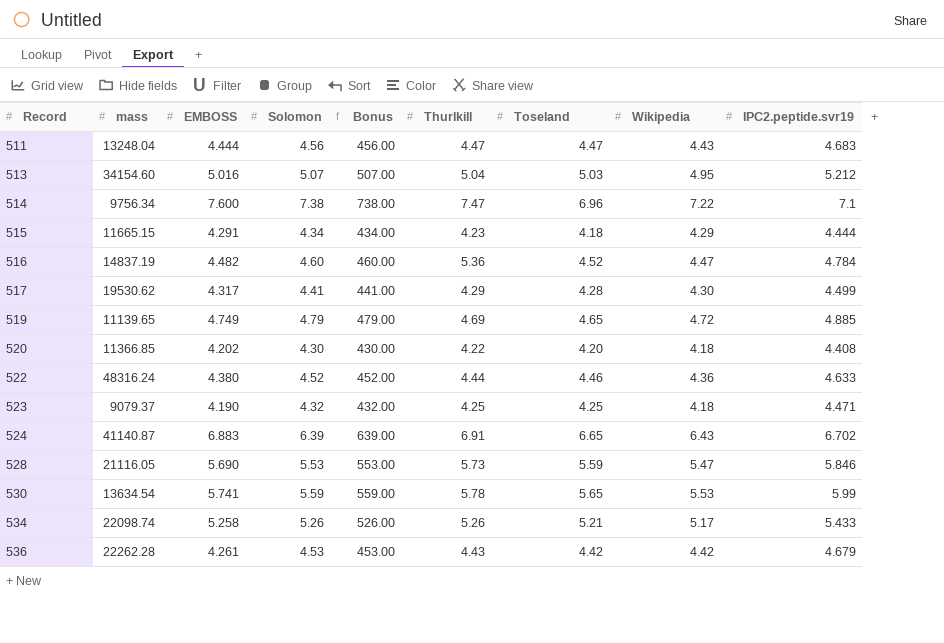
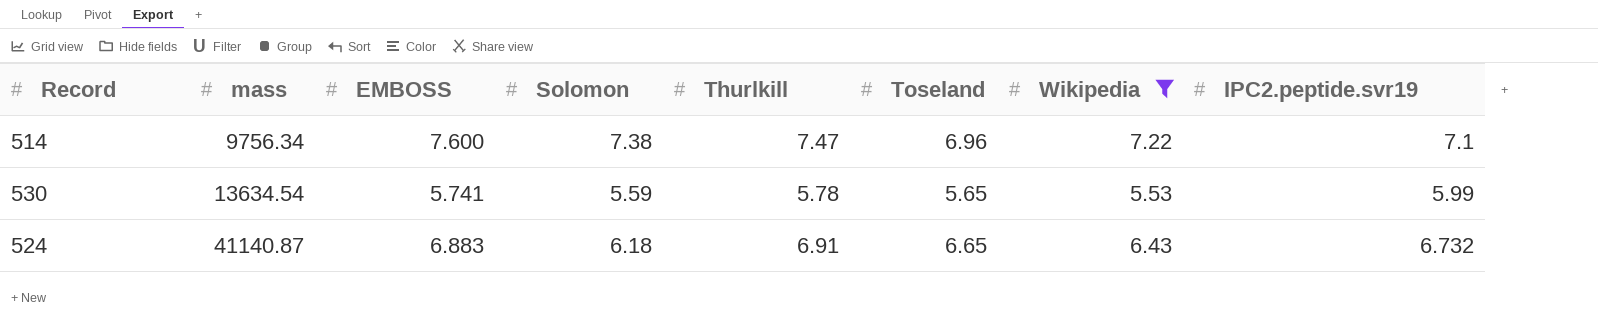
filter: none -> Wikipedia >= 5.53
row order: Record ascending -> mass ascending
column Bonus | formula: [Solomon] * 100 -> none
524 | Solomon: 6.39 -> 6.18
524 | IPC2.peptide.svr19: 6.702 -> 6.732

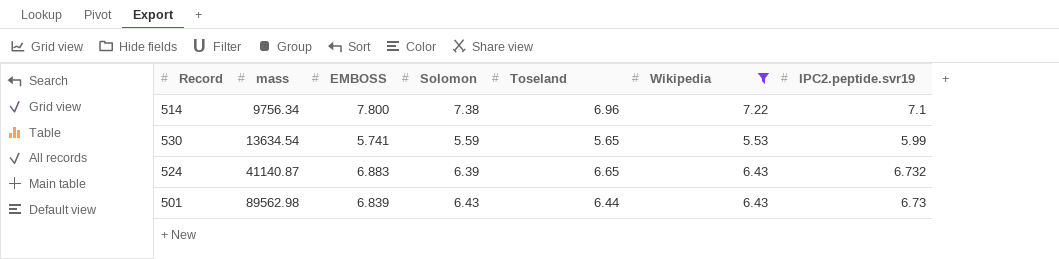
column Thurlkill | position: 5 -> none
514 | EMBOSS: 7.600 -> 7.800
524 | Solomon: 6.18 -> 6.39
row 501: none -> 89562.98 | 6.839 | 6.43 | 6.44 | 6.43 | 6.73

